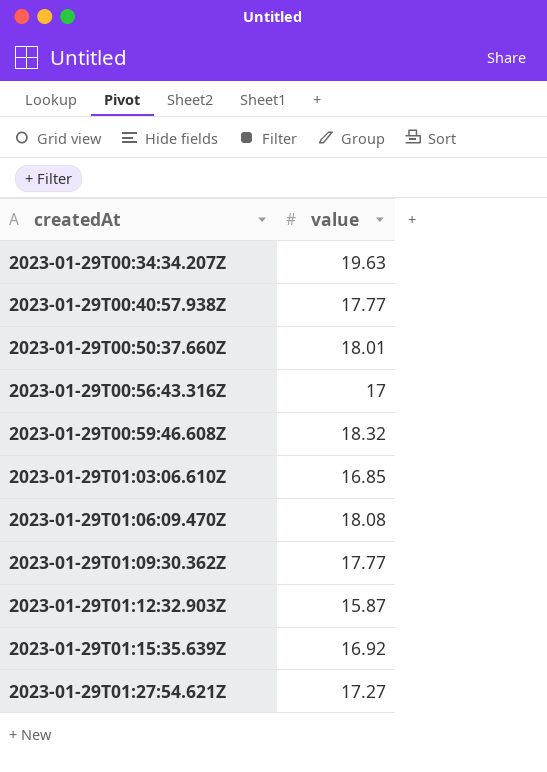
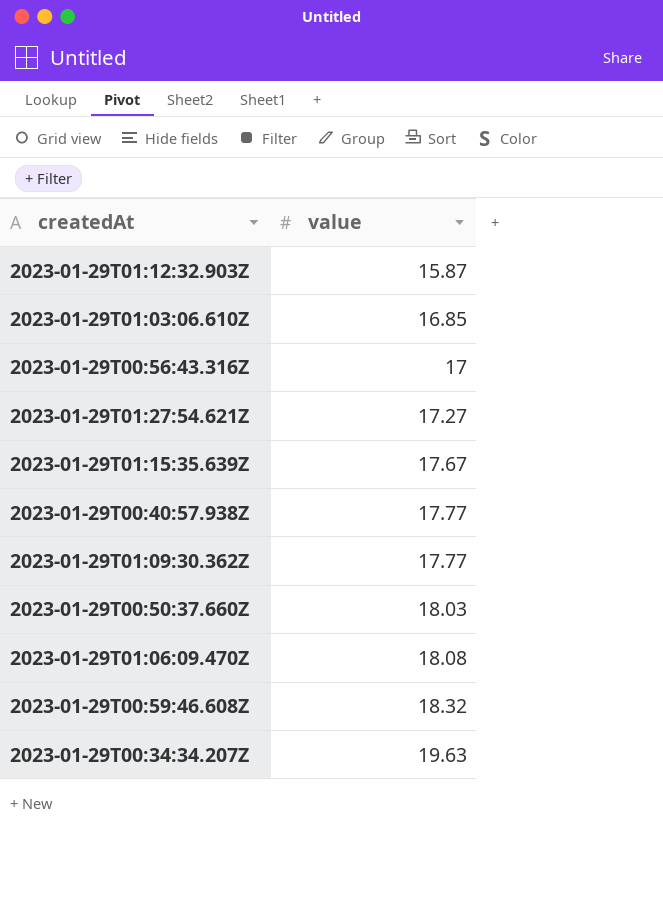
row order: createdAt ascending -> value ascending
2023-01-29T01:15:35.639Z | value: 16.92 -> 17.67
2023-01-29T00:50:37.660Z | value: 18.01 -> 18.03

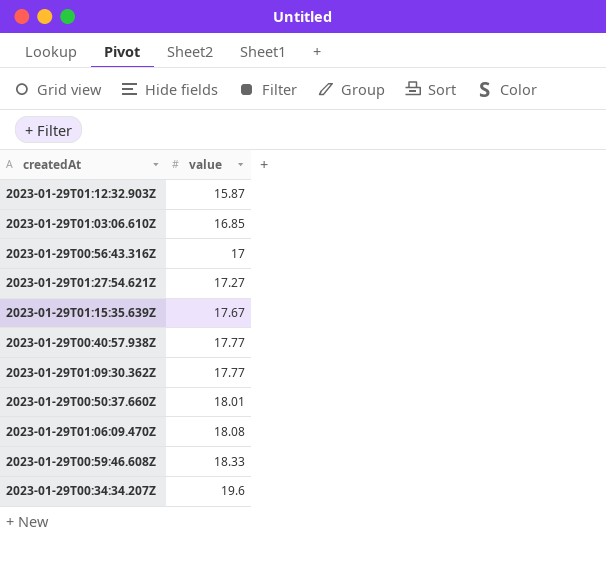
2023-01-29T00:50:37.660Z | value: 18.03 -> 18.01
2023-01-29T00:59:46.608Z | value: 18.32 -> 18.33
2023-01-29T00:34:34.207Z | value: 19.63 -> 19.6

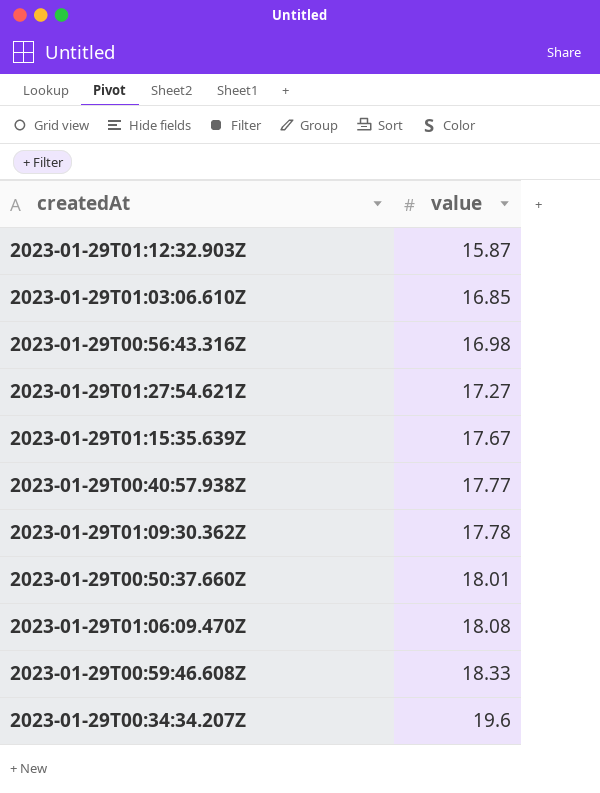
2023-01-29T00:56:43.316Z | value: 17 -> 16.98
2023-01-29T01:09:30.362Z | value: 17.77 -> 17.78

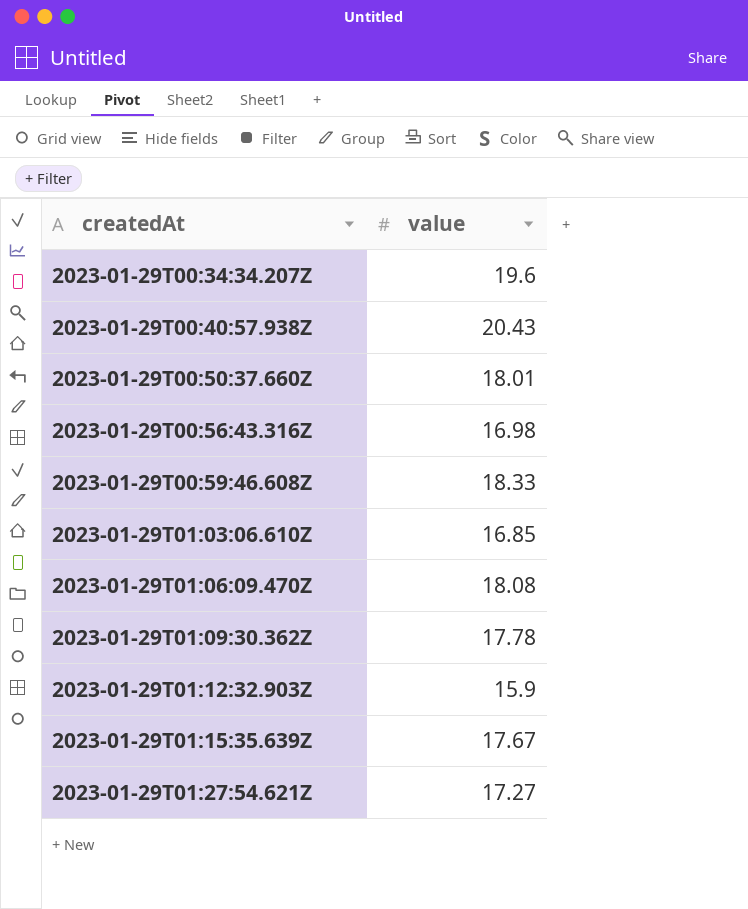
row order: value ascending -> createdAt ascending
2023-01-29T00:40:57.938Z | value: 17.77 -> 20.43
2023-01-29T01:12:32.903Z | value: 15.87 -> 15.9

